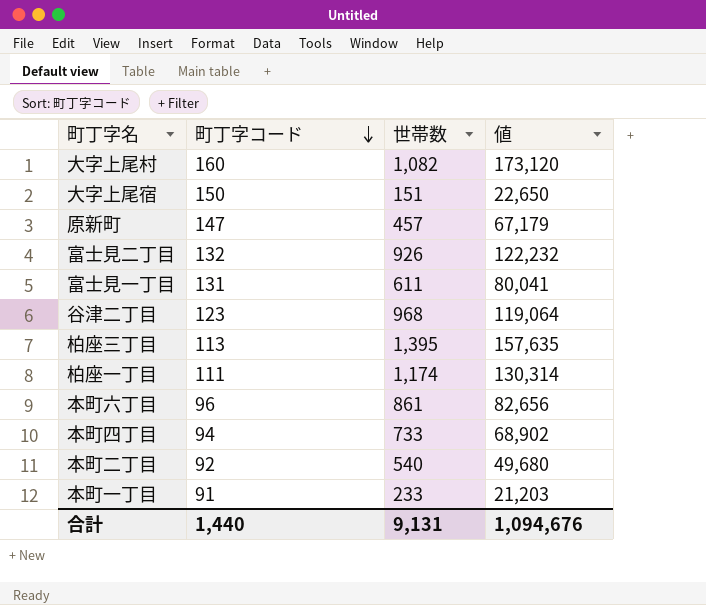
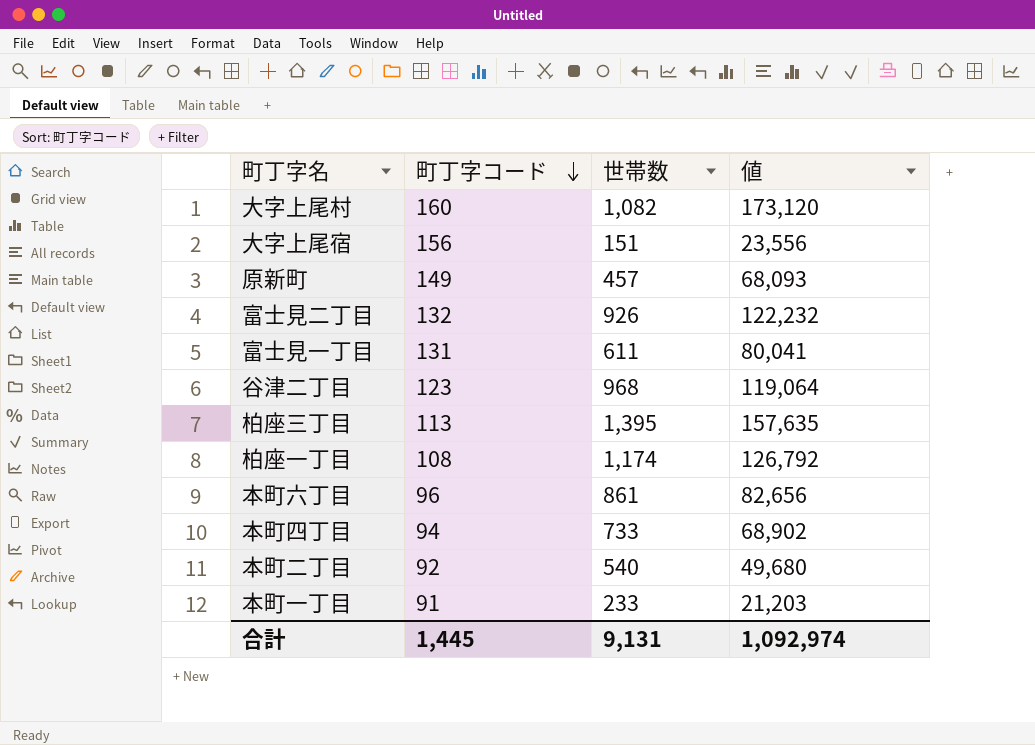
大字上尾宿 | 町丁字コード: 150 -> 156
大字上尾宿 | 値: 22,650 -> 23,556
原新町 | 町丁字コード: 147 -> 149
原新町 | 値: 67,179 -> 68,093
柏座一丁目 | 町丁字コード: 111 -> 108
柏座一丁目 | 値: 130,314 -> 126,792
合計 | 町丁字コード: 1,440 -> 1,445
合計 | 値: 1,094,676 -> 1,092,974

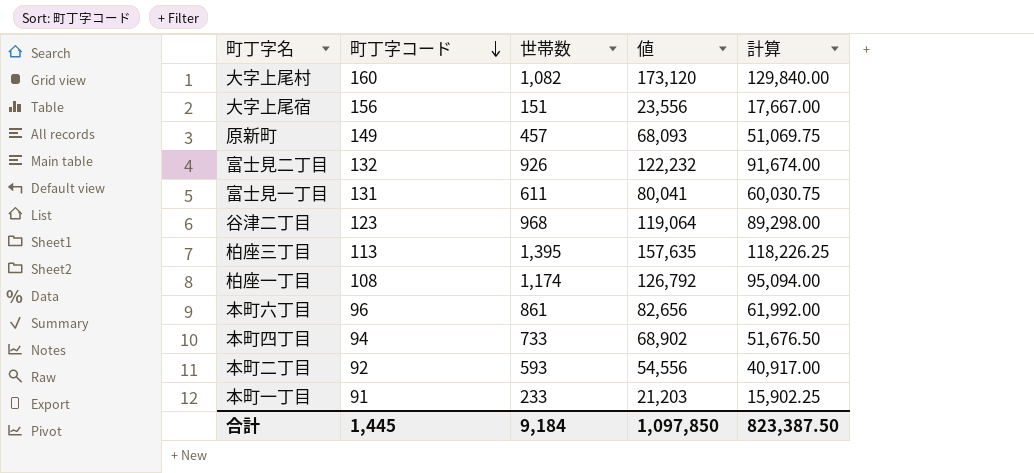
column 計算 | formula: none -> [値] * 0.75
本町二丁目 | 世帯数: 540 -> 593
本町二丁目 | 値: 49,680 -> 54,556
合計 | 世帯数: 9,131 -> 9,184
合計 | 値: 1,092,974 -> 1,097,850

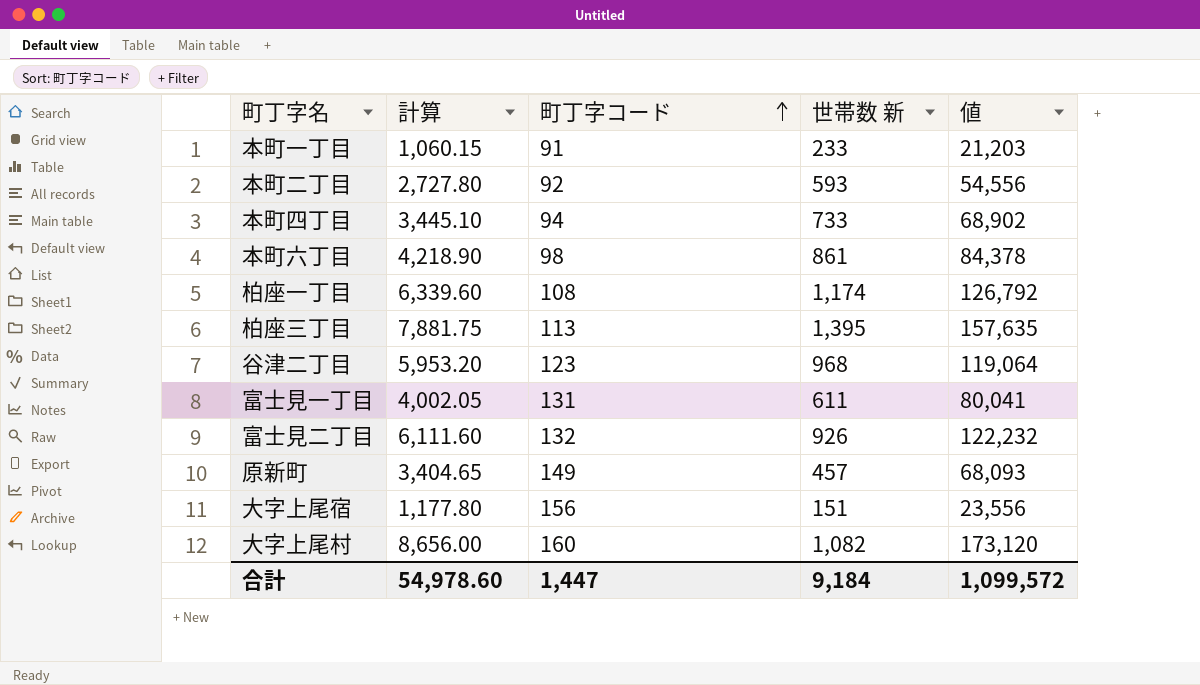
row order: 町丁字コード descending -> 町丁字コード ascending
column 計算 | formula: [値] * 0.75 -> [値] * 0.05
column 計算 | position: 5 -> 2
column name: 世帯数 -> 世帯数 新
本町六丁目 | 町丁字コード: 96 -> 98
本町六丁目 | 値: 82,656 -> 84,378
合計 | 計算: 823,387.50 -> 54,978.60
合計 | 町丁字コード: 1,445 -> 1,447
合計 | 値: 1,097,850 -> 1,099,572

